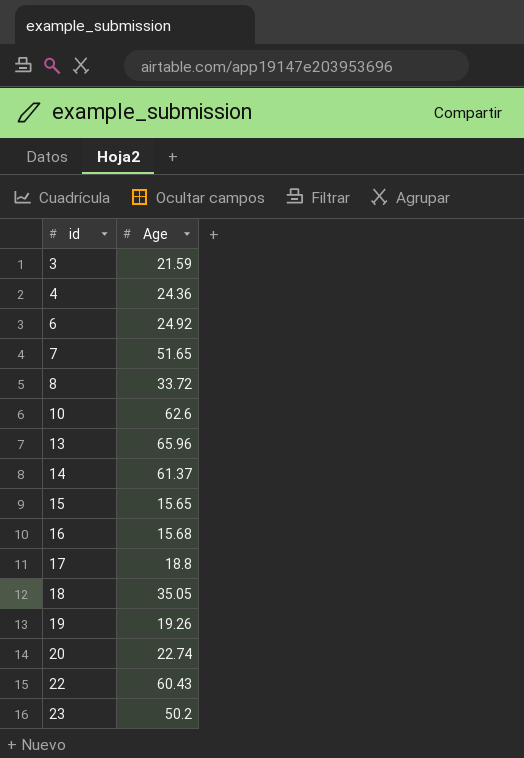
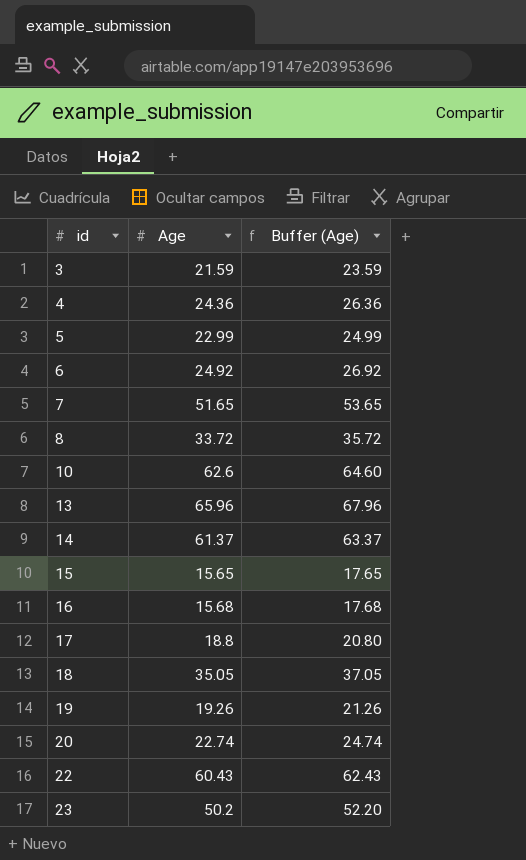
column Buffer (Age) | formula: none -> [Age] + 2
row 5: none -> 22.99 | 24.99

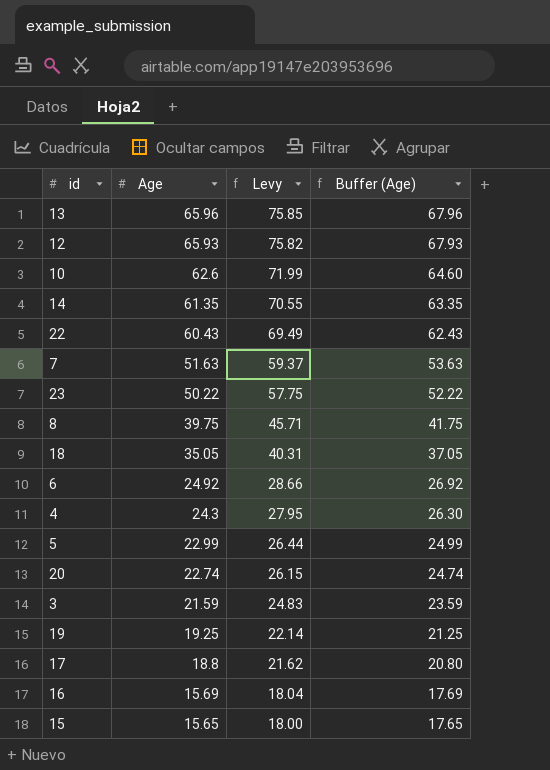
row order: id ascending -> Age descending
column Levy | formula: none -> [Age] * 1.15
row 12: none -> 65.93 | 75.82 | 67.93
14 | Age: 61.37 -> 61.35
14 | Buffer (Age): 63.37 -> 63.35
7 | Age: 51.65 -> 51.63
7 | Buffer (Age): 53.65 -> 53.63
23 | Age: 50.2 -> 50.22
23 | Buffer (Age): 52.20 -> 52.22
8 | Age: 33.72 -> 39.75
8 | Buffer (Age): 35.72 -> 41.75
4 | Age: 24.36 -> 24.3
4 | Buffer (Age): 26.36 -> 26.30
19 | Age: 19.26 -> 19.25
19 | Buffer (Age): 21.26 -> 21.25
16 | Age: 15.68 -> 15.69
16 | Buffer (Age): 17.68 -> 17.69

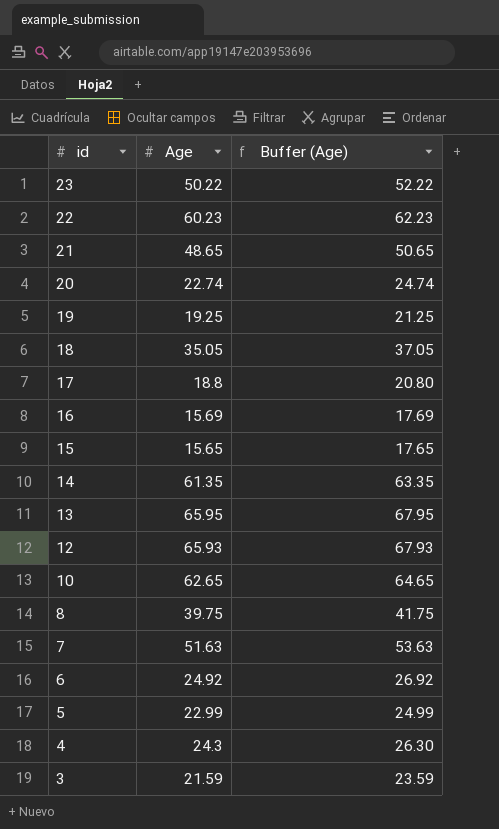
row order: Age descending -> id descending
column Levy | formula: [Age] * 1.15 -> none
22 | Age: 60.43 -> 60.23
22 | Buffer (Age): 62.43 -> 62.23
row 21: none -> 48.65 | 50.65
13 | Age: 65.96 -> 65.95
13 | Buffer (Age): 67.96 -> 67.95
10 | Age: 62.6 -> 62.65
10 | Buffer (Age): 64.60 -> 64.65

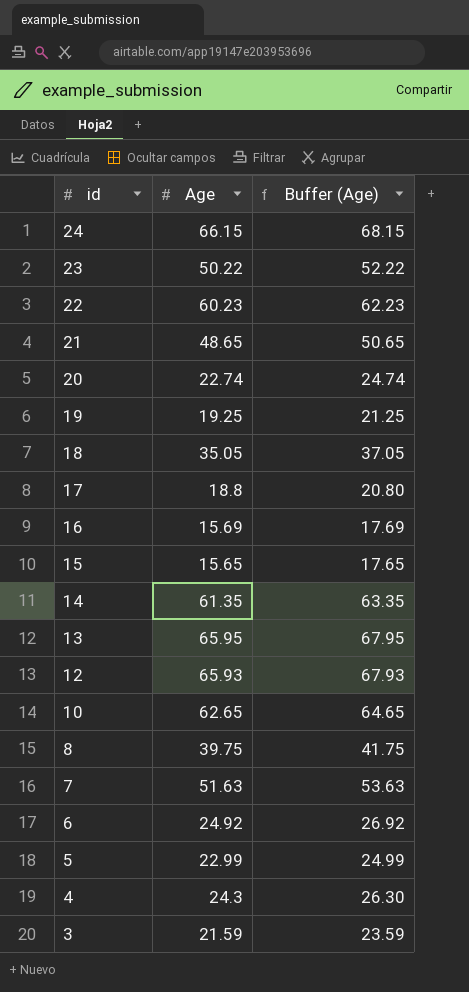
row 24: none -> 66.15 | 68.15

